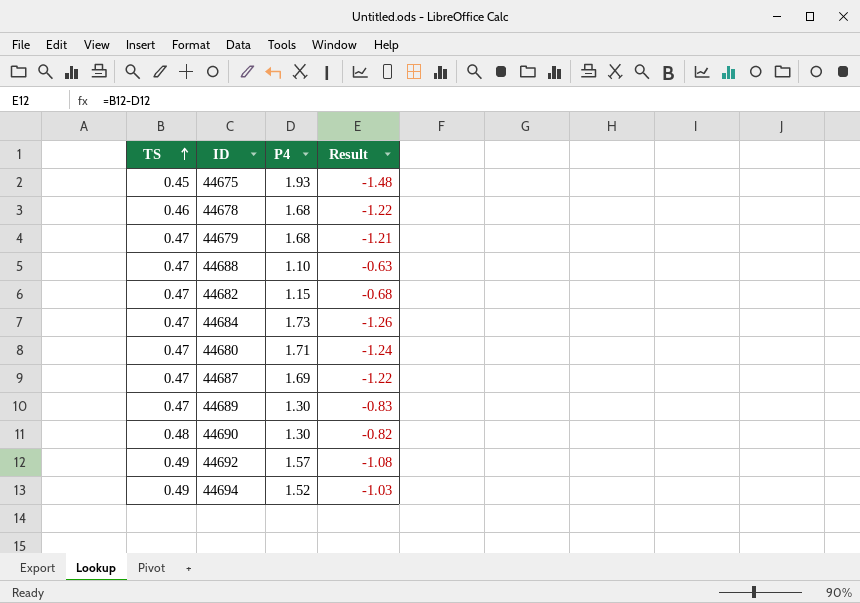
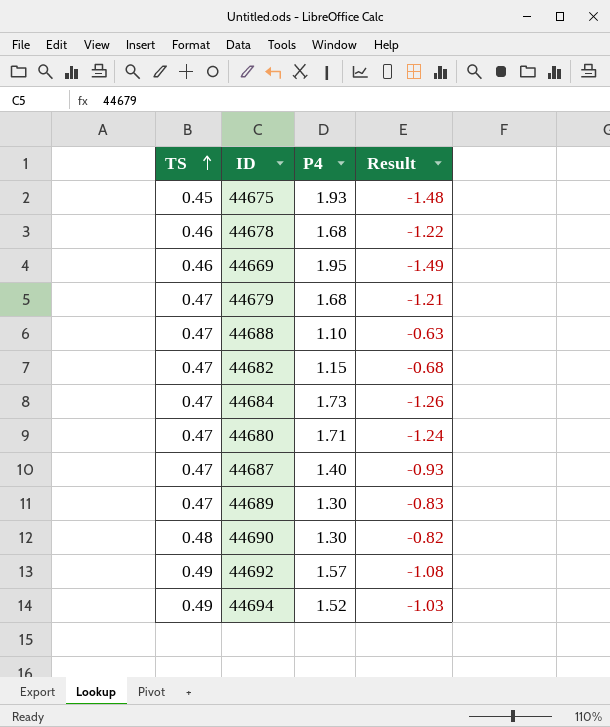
row 44669: none -> 0.46 | 1.95 | -1.49
44687 | P4: 1.69 -> 1.40
44687 | Result: -1.22 -> -0.93

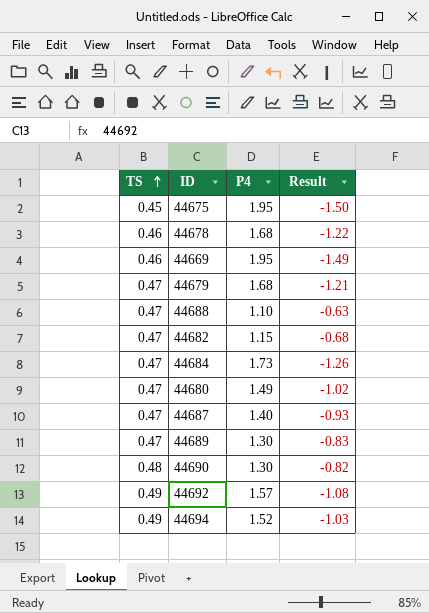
44675 | P4: 1.93 -> 1.95
44675 | Result: -1.48 -> -1.50
44680 | P4: 1.71 -> 1.49
44680 | Result: -1.24 -> -1.02

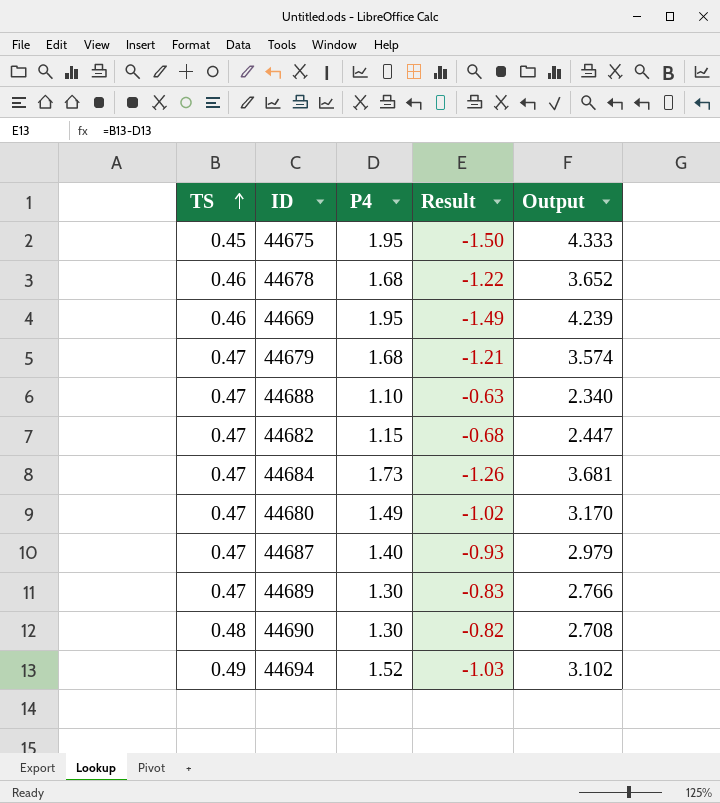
column Output | formula: none -> [P4] / [TS]
row 44692: 0.49 | 1.57 | -1.08 -> none

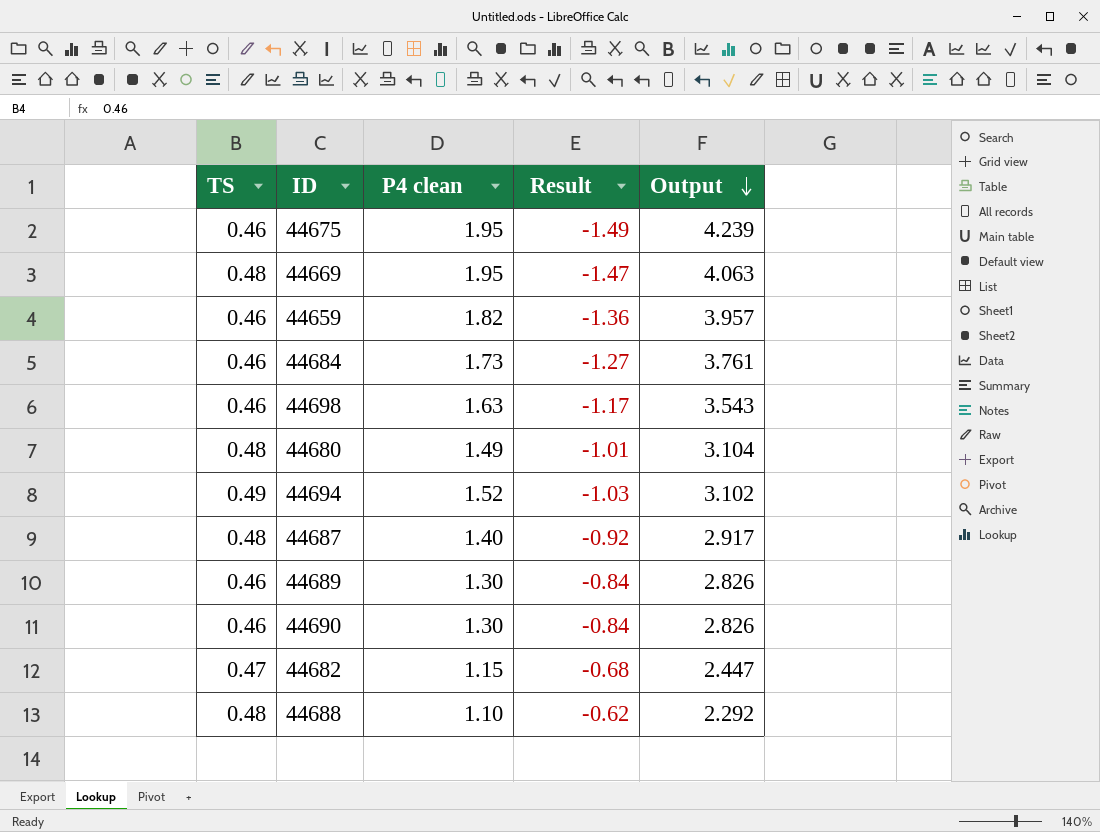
row order: TS ascending -> Output descending
column name: P4 -> P4 clean
row 44678: 0.46 | 1.68 | -1.22 | 3.652 -> none
row 44679: 0.47 | 1.68 | -1.21 | 3.574 -> none
44675 | TS: 0.45 -> 0.46
44675 | Result: -1.50 -> -1.49
44675 | Output: 4.333 -> 4.239
44669 | TS: 0.46 -> 0.48
44669 | Result: -1.49 -> -1.47
44669 | Output: 4.239 -> 4.063
row 44659: none -> 0.46 | 1.82 | -1.36 | 3.957
44684 | TS: 0.47 -> 0.46
44684 | Result: -1.26 -> -1.27
44684 | Output: 3.681 -> 3.761
row 44698: none -> 0.46 | 1.63 | -1.17 | 3.543
44680 | TS: 0.47 -> 0.48
44680 | Result: -1.02 -> -1.01
44680 | Output: 3.170 -> 3.104
44687 | TS: 0.47 -> 0.48
44687 | Result: -0.93 -> -0.92
44687 | Output: 2.979 -> 2.917
44689 | TS: 0.47 -> 0.46
44689 | Result: -0.83 -> -0.84
44689 | Output: 2.766 -> 2.826
44690 | TS: 0.48 -> 0.46
44690 | Result: -0.82 -> -0.84
44690 | Output: 2.708 -> 2.826
44688 | TS: 0.47 -> 0.48
44688 | Result: -0.63 -> -0.62
44688 | Output: 2.340 -> 2.292

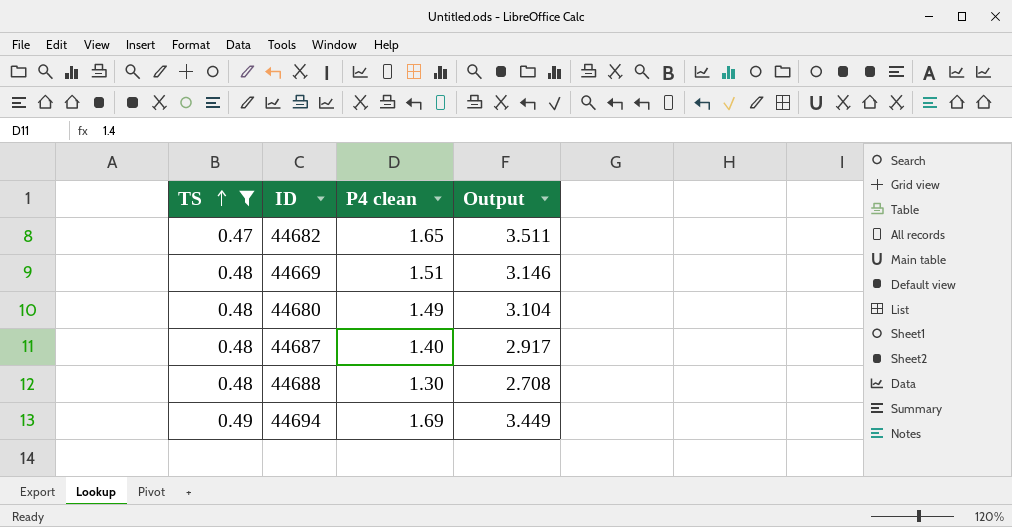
filter: none -> TS != 0.46
row order: Output descending -> TS ascending
column Result | formula: [TS] - [P4 clean] -> none
44682 | P4 clean: 1.15 -> 1.65
44682 | Output: 2.447 -> 3.511
44669 | P4 clean: 1.95 -> 1.51
44669 | Output: 4.063 -> 3.146
44688 | P4 clean: 1.10 -> 1.30
44688 | Output: 2.292 -> 2.708
44694 | P4 clean: 1.52 -> 1.69
44694 | Output: 3.102 -> 3.449

